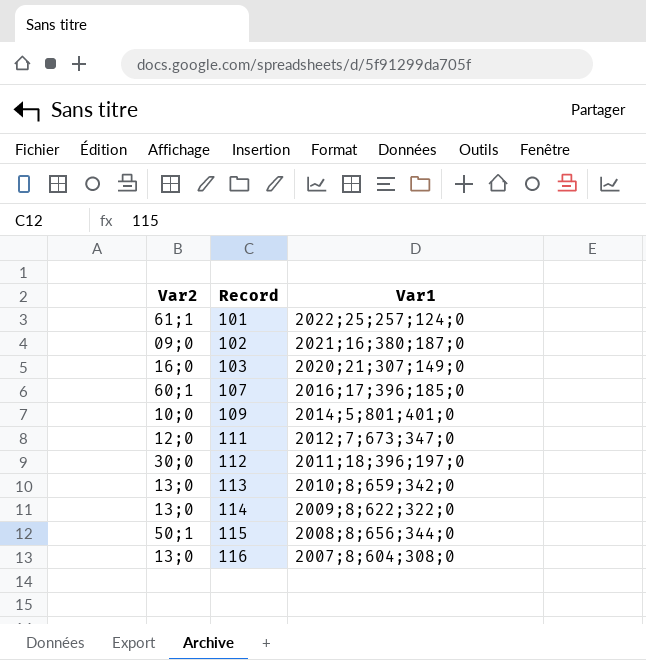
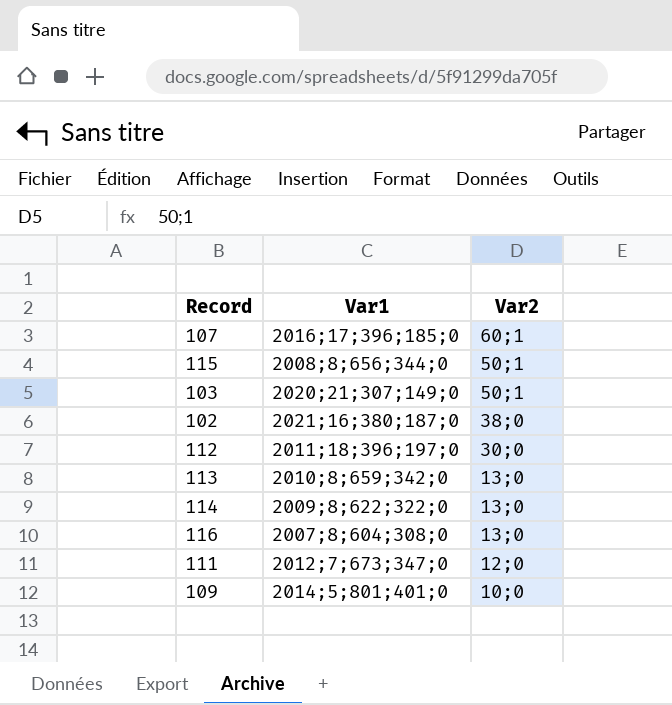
row order: Record ascending -> Var2 descending
column Var2 | position: 1 -> 3
row 101: 61;1 | 2022;25;257;124;0 -> none
103 | Var2: 16;0 -> 50;1
102 | Var2: 09;0 -> 38;0

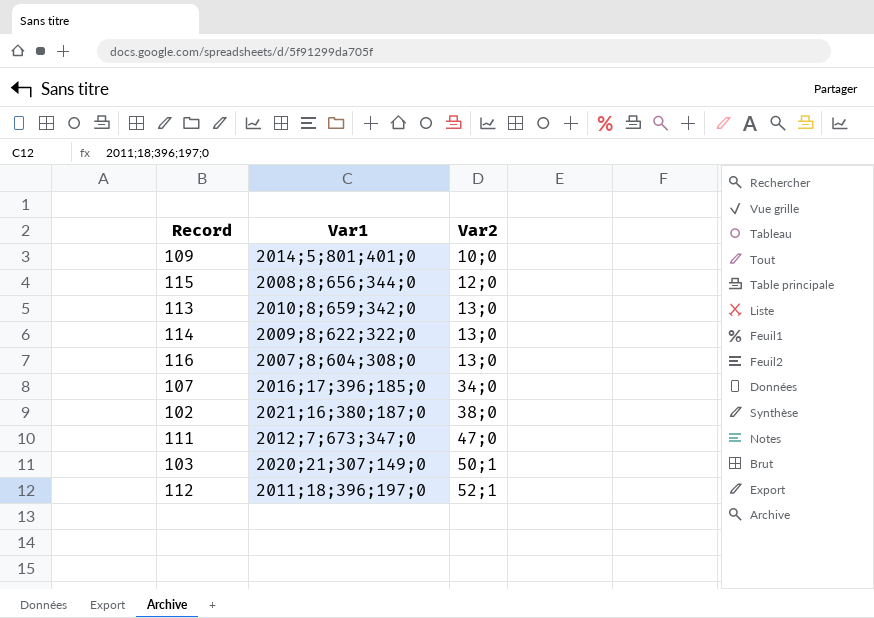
row order: Var2 descending -> Var2 ascending
115 | Var2: 50;1 -> 12;0
107 | Var2: 60;1 -> 34;0
111 | Var2: 12;0 -> 47;0
112 | Var2: 30;0 -> 52;1

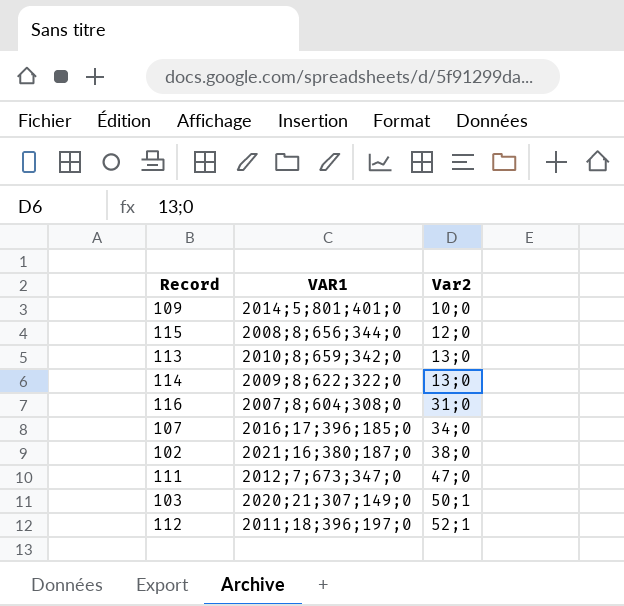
column name: Var1 -> VAR1
116 | Var2: 13;0 -> 31;0

